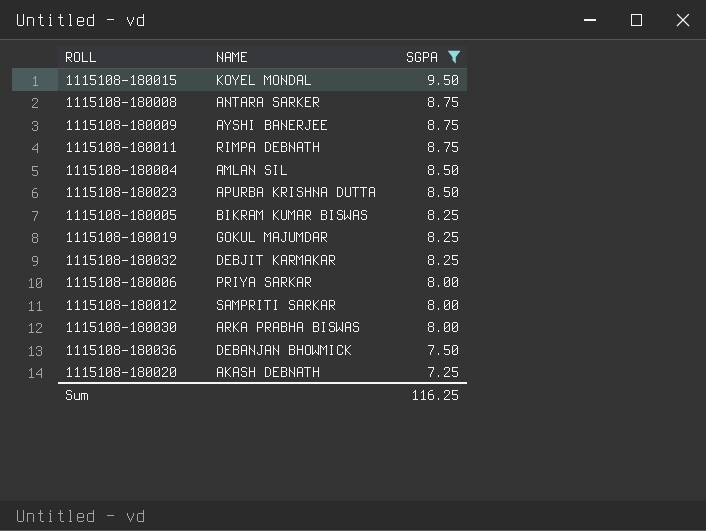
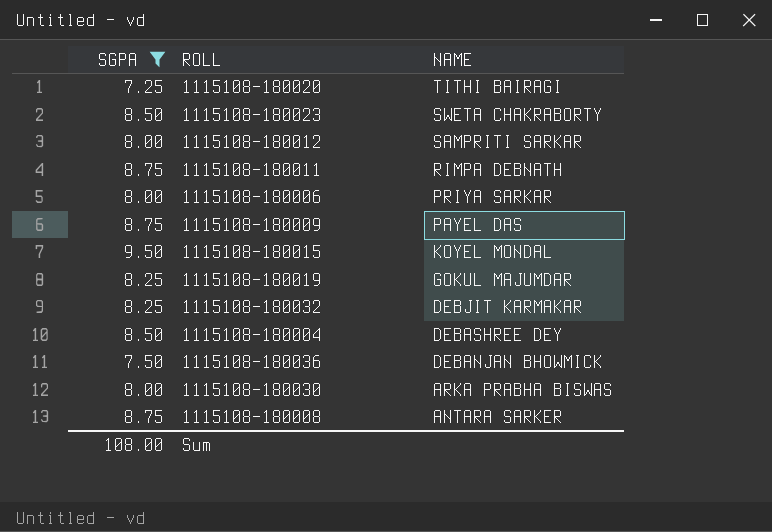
row order: SGPA descending -> NAME descending
column SGPA | position: 3 -> 1
row 1115108-180005: BIKRAM KUMAR BISWAS | 8.25 -> none
1115108-180020 | NAME: AKASH DEBNATH -> TITHI BAIRAGI
1115108-180023 | NAME: APURBA KRISHNA DUTTA -> SWETA CHAKRABORTY
1115108-180009 | NAME: AYSHI BANERJEE -> PAYEL DAS
1115108-180004 | NAME: AMLAN SIL -> DEBASHREE DEY
Sum | SGPA: 116.25 -> 108.00

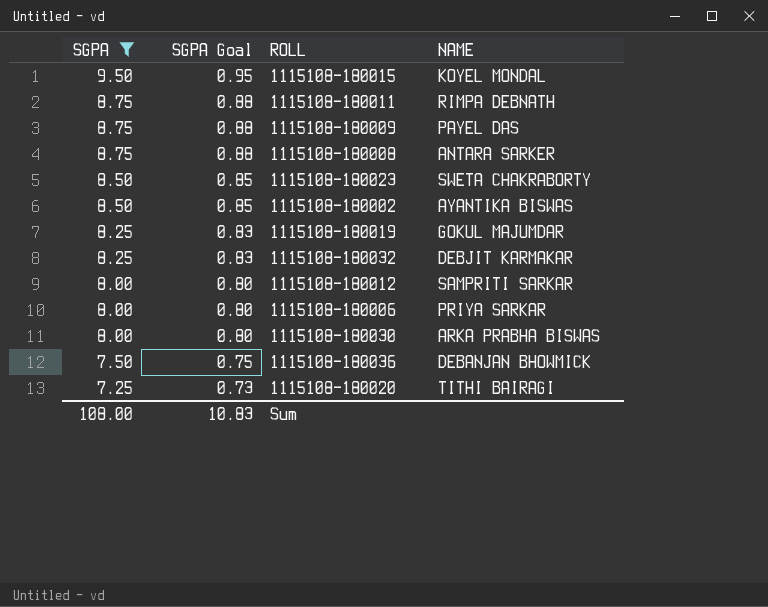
row order: NAME descending -> SGPA descending
column SGPA Goal | formula: none -> [SGPA] * 0.1
row 1115108-180004: 8.50 | DEBASHREE DEY -> none
row 1115108-180002: none -> 8.50 | 0.85 | AYANTIKA BISWAS

